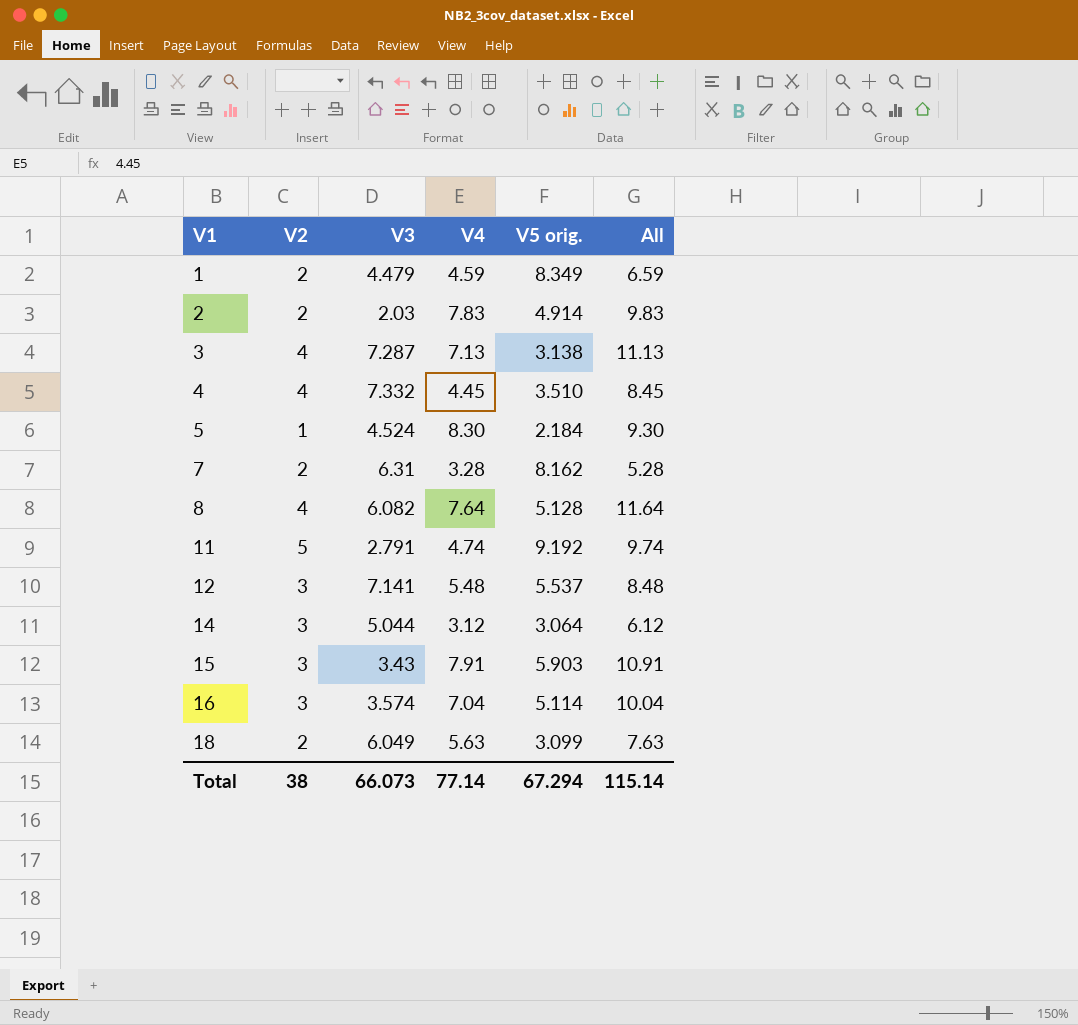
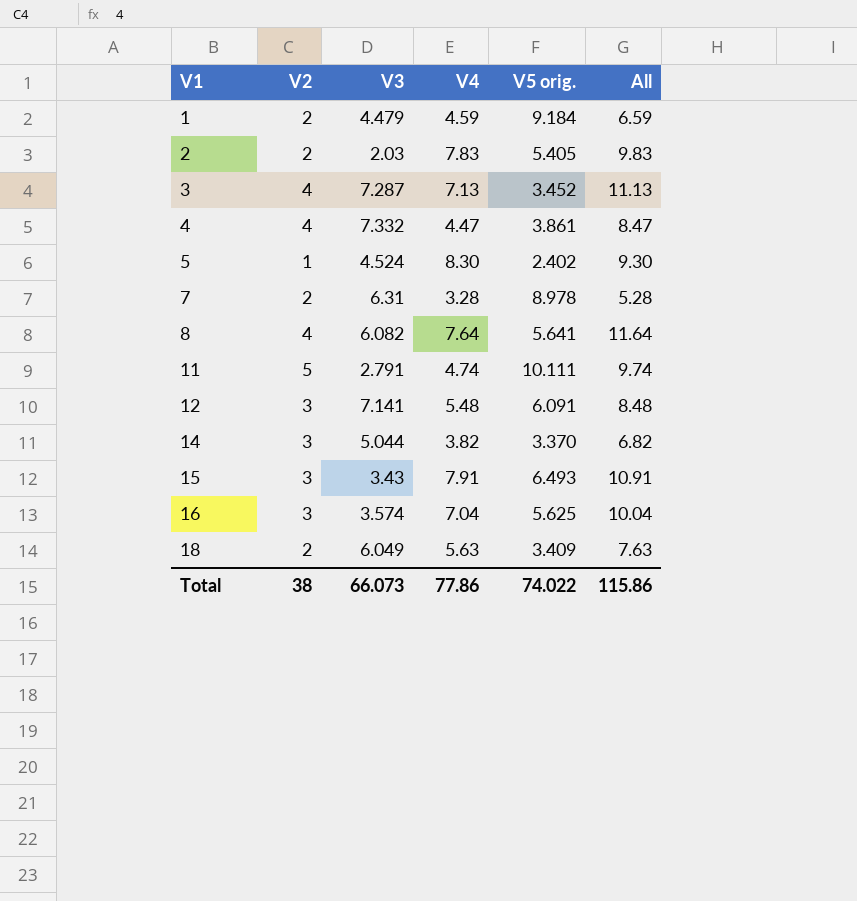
1 | V5 orig.: 8.349 -> 9.184
2 | V5 orig.: 4.914 -> 5.405
3 | V5 orig.: 3.138 -> 3.452
4 | V4: 4.45 -> 4.47
4 | V5 orig.: 3.510 -> 3.861
4 | All: 8.45 -> 8.47
5 | V5 orig.: 2.184 -> 2.402
7 | V5 orig.: 8.162 -> 8.978
8 | V5 orig.: 5.128 -> 5.641
11 | V5 orig.: 9.192 -> 10.111
12 | V5 orig.: 5.537 -> 6.091
14 | V4: 3.12 -> 3.82
14 | V5 orig.: 3.064 -> 3.370
14 | All: 6.12 -> 6.82
15 | V5 orig.: 5.903 -> 6.493
16 | V5 orig.: 5.114 -> 5.625
18 | V5 orig.: 3.099 -> 3.409
Total | V4: 77.14 -> 77.86
Total | V5 orig.: 67.294 -> 74.022
Total | All: 115.14 -> 115.86

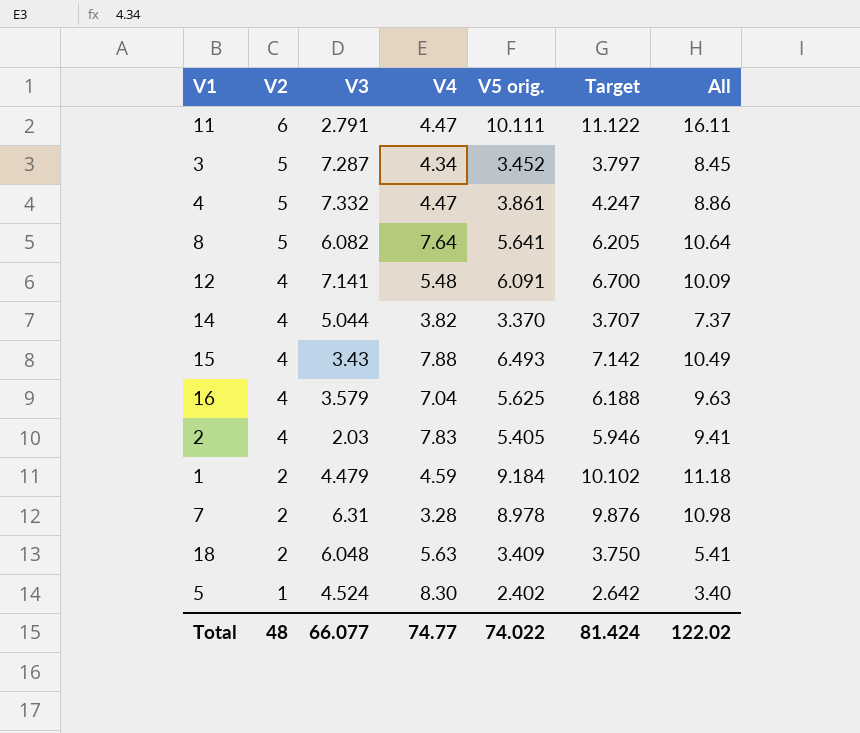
row order: V1 ascending -> V2 descending
column Target | formula: none -> [V5 orig.] * 1.1
column All | formula: [V2] + [V4] -> [V2] + [V5 orig.]
11 | V2: 5 -> 6
11 | V4: 4.74 -> 4.47
3 | V2: 4 -> 5
3 | V4: 7.13 -> 4.34
4 | V2: 4 -> 5
8 | V2: 4 -> 5
12 | V2: 3 -> 4
14 | V2: 3 -> 4
15 | V2: 3 -> 4
15 | V4: 7.91 -> 7.88
16 | V2: 3 -> 4
16 | V3: 3.574 -> 3.579
2 | V2: 2 -> 4
18 | V3: 6.049 -> 6.048
Total | V2: 38 -> 48
Total | V3: 66.073 -> 66.077
Total | V4: 77.86 -> 74.77
Total | All: 115.86 -> 122.02

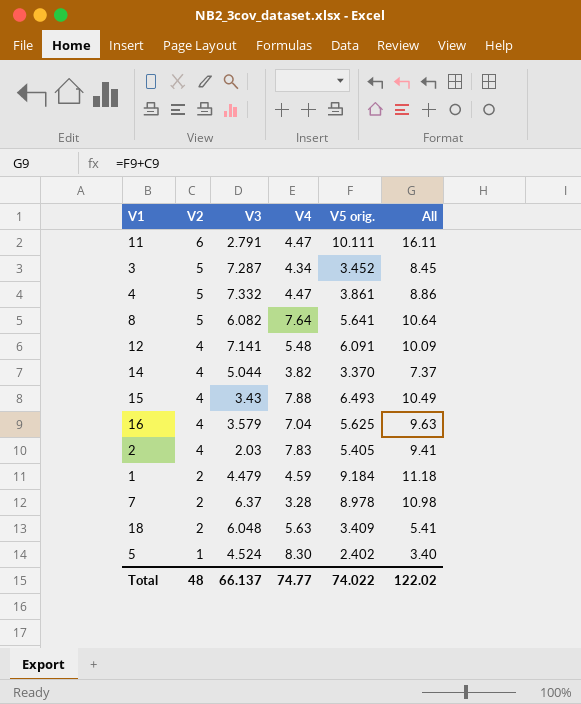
column Target | formula: [V5 orig.] * 1.1 -> none
7 | V3: 6.31 -> 6.37
Total | V3: 66.077 -> 66.137

